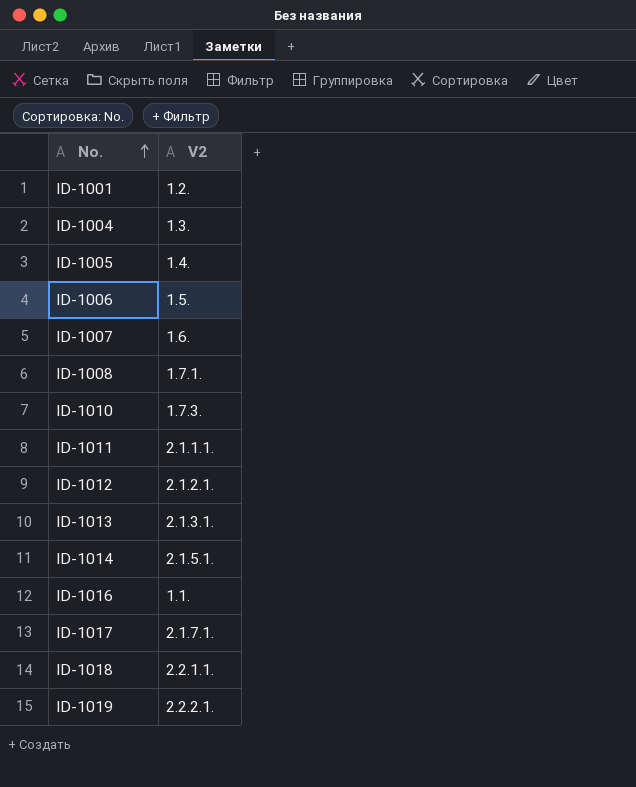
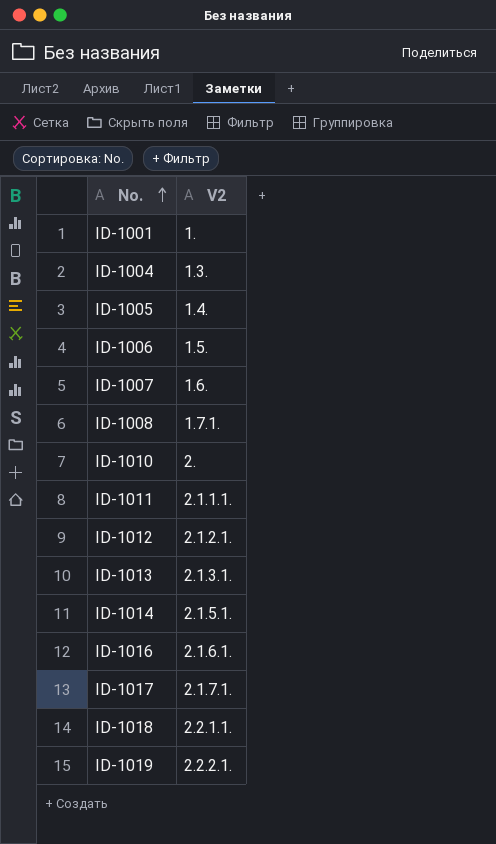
ID-1001 | V2: 1.2. -> 1.
ID-1010 | V2: 1.7.3. -> 2.
ID-1016 | V2: 1.1. -> 2.1.6.1.

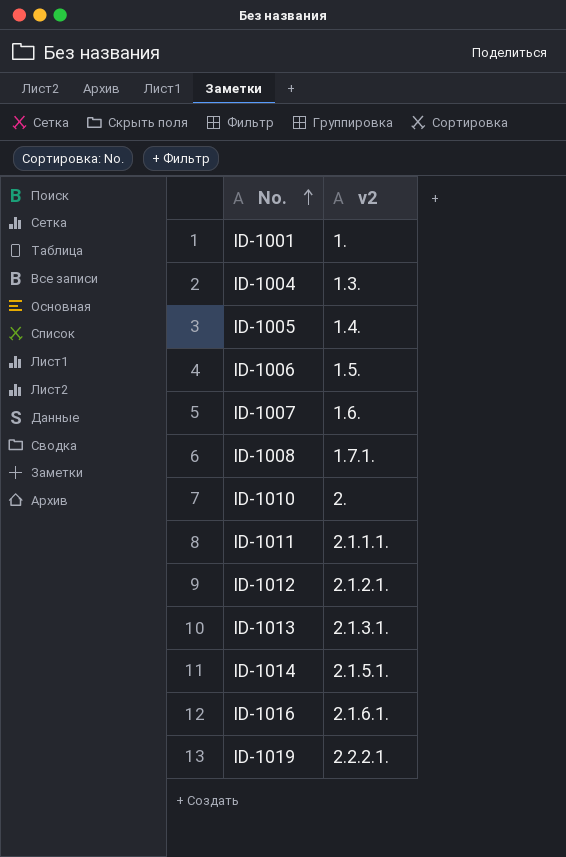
column name: V2 -> v2
row ID-1017: 2.1.7.1. -> none
row ID-1018: 2.2.1.1. -> none

